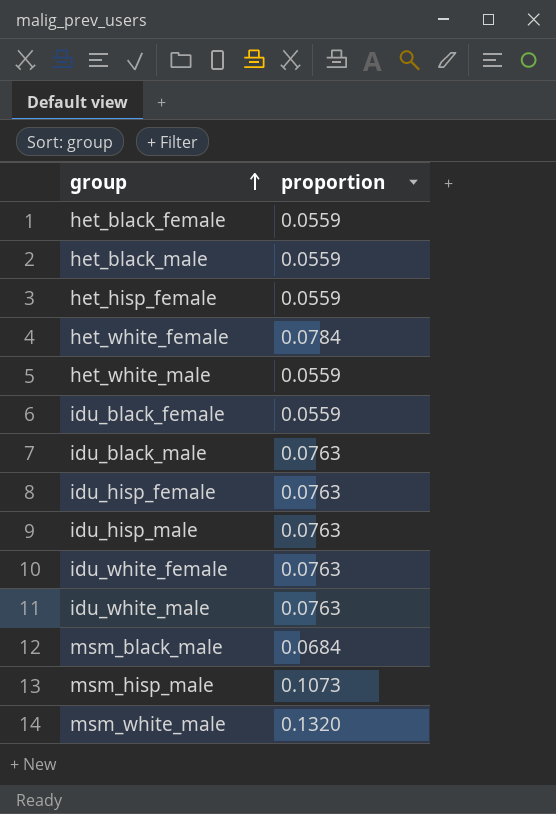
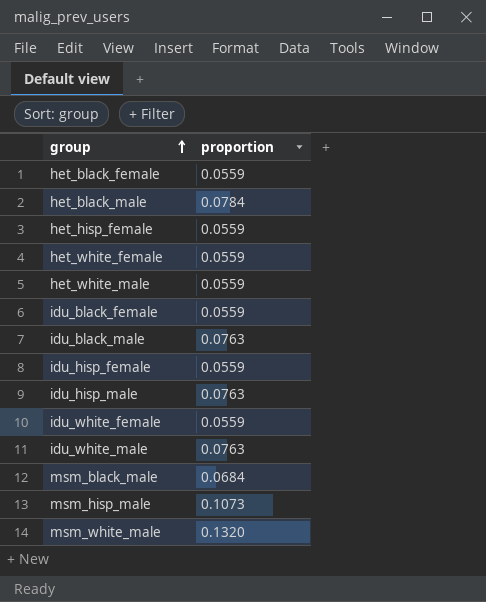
het_black_male | proportion: 0.0559 -> 0.0784
het_white_female | proportion: 0.0784 -> 0.0559
idu_hisp_female | proportion: 0.0763 -> 0.0559
idu_white_female | proportion: 0.0763 -> 0.0559

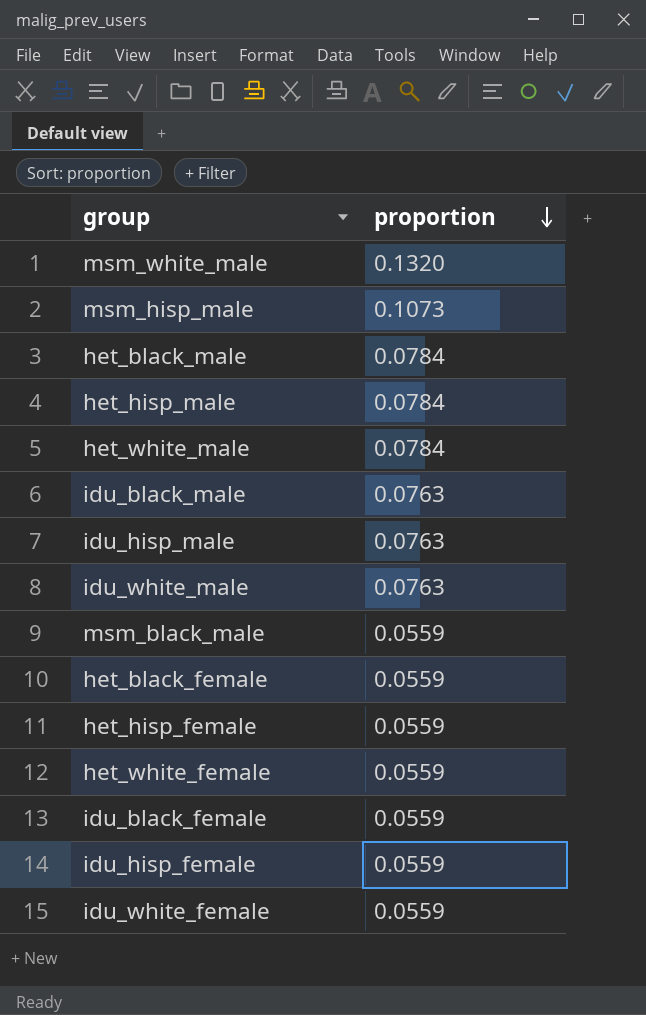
row order: group ascending -> proportion descending
row het_hisp_male: none -> 0.0784
het_white_male | proportion: 0.0559 -> 0.0784
msm_black_male | proportion: 0.0684 -> 0.0559

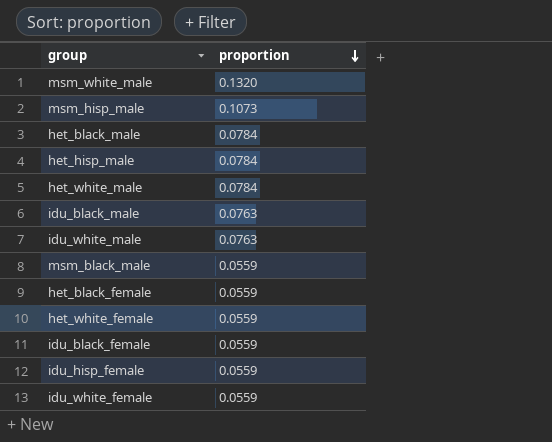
row idu_hisp_male: 0.0763 -> none
row het_hisp_female: 0.0559 -> none

